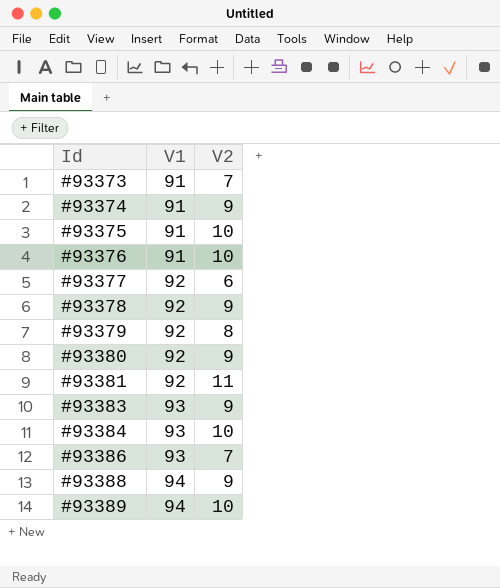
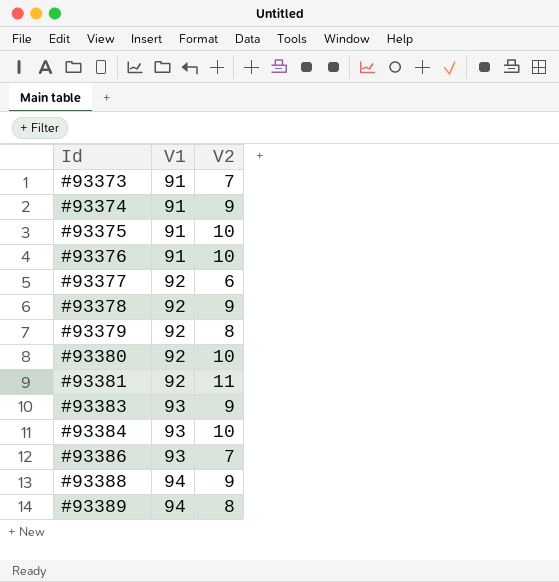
#93380 | V2: 9 -> 10
#93389 | V2: 10 -> 8

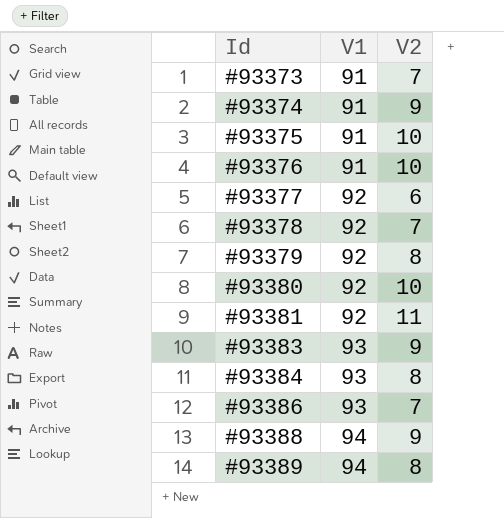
#93378 | V2: 9 -> 7
#93384 | V2: 10 -> 8

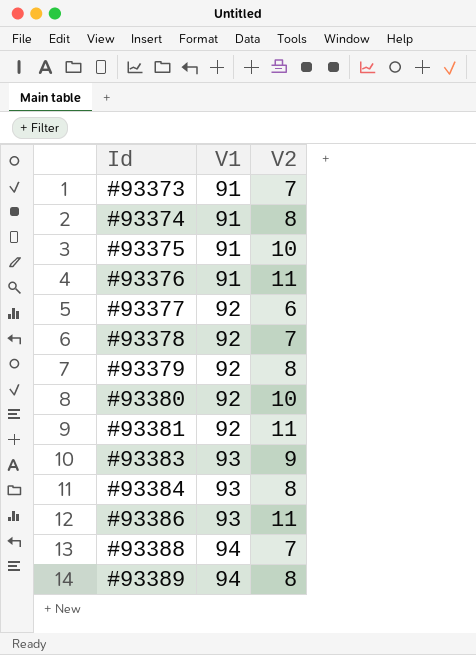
#93374 | V2: 9 -> 8
#93376 | V2: 10 -> 11
#93386 | V2: 7 -> 11
#93388 | V2: 9 -> 7

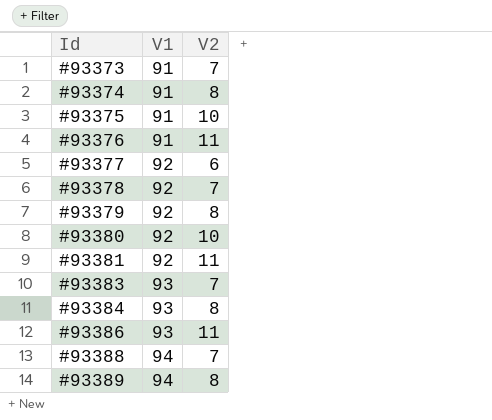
#93383 | V2: 9 -> 7

